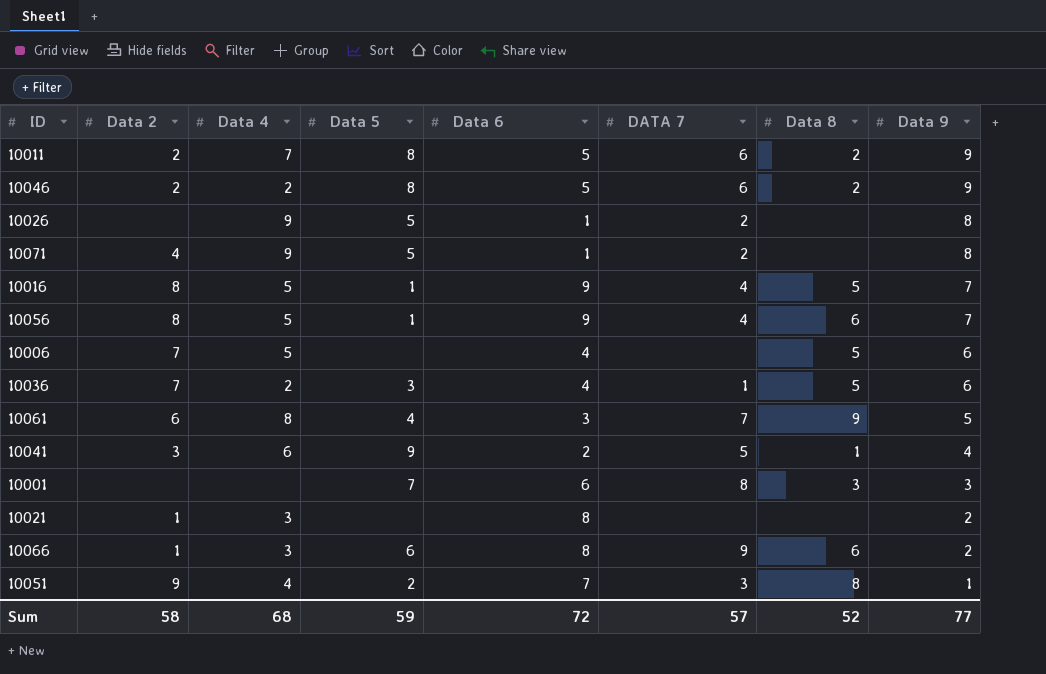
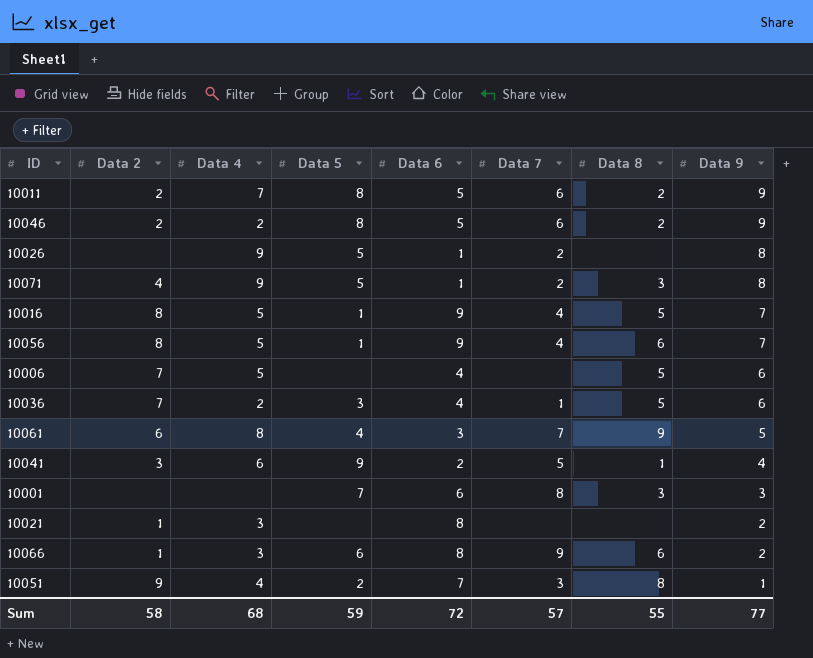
column name: DATA 7 -> Data 7
10071 | Data 8: none -> 3
Sum | Data 8: 52 -> 55

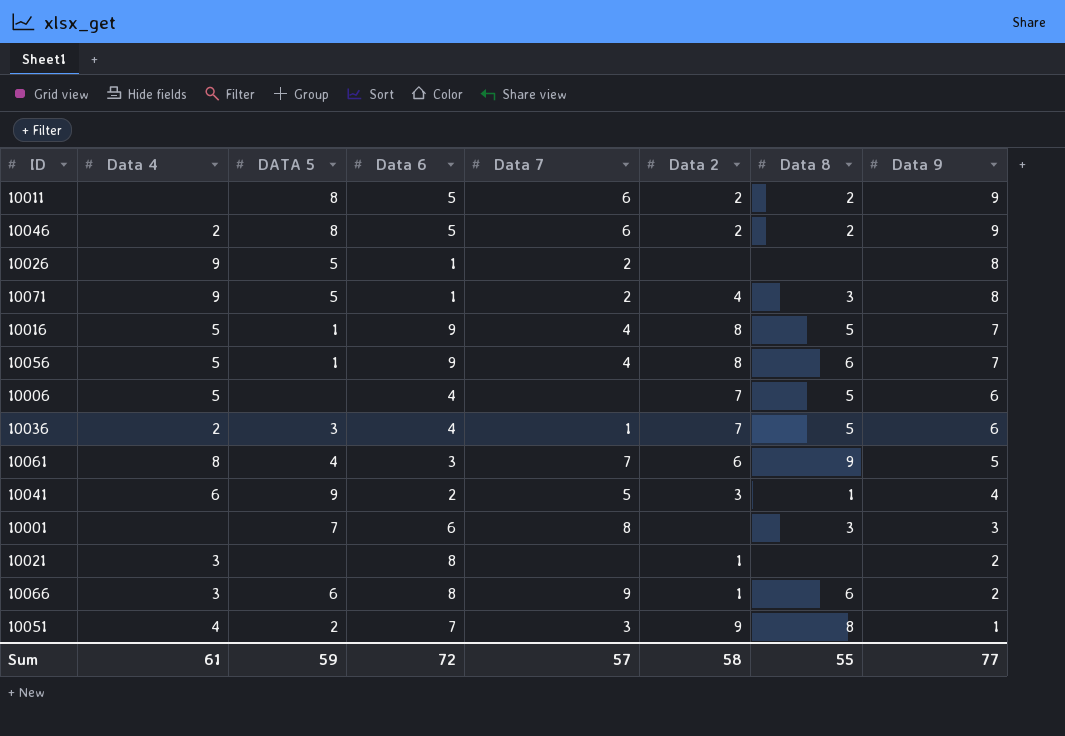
column name: Data 5 -> DATA 5
column Data 2 | position: 2 -> 6
10011 | Data 4: 7 -> none
Sum | Data 4: 68 -> 61

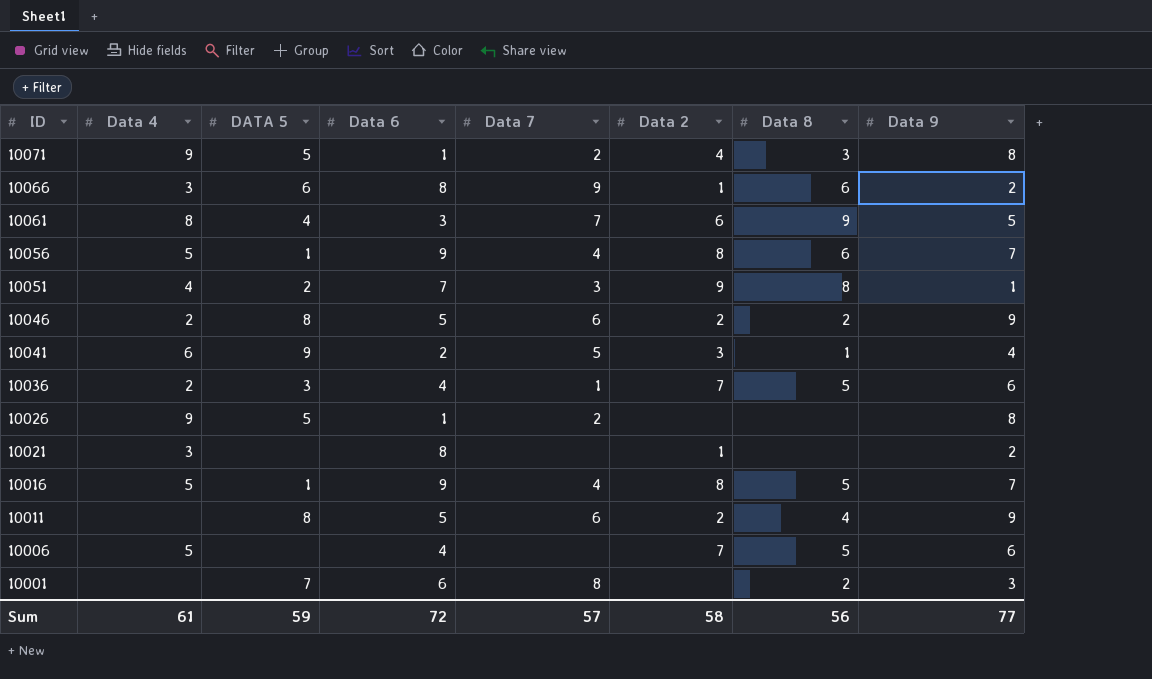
row order: Data 9 descending -> ID descending
10011 | Data 8: 2 -> 4
10001 | Data 8: 3 -> 2
Sum | Data 8: 55 -> 56

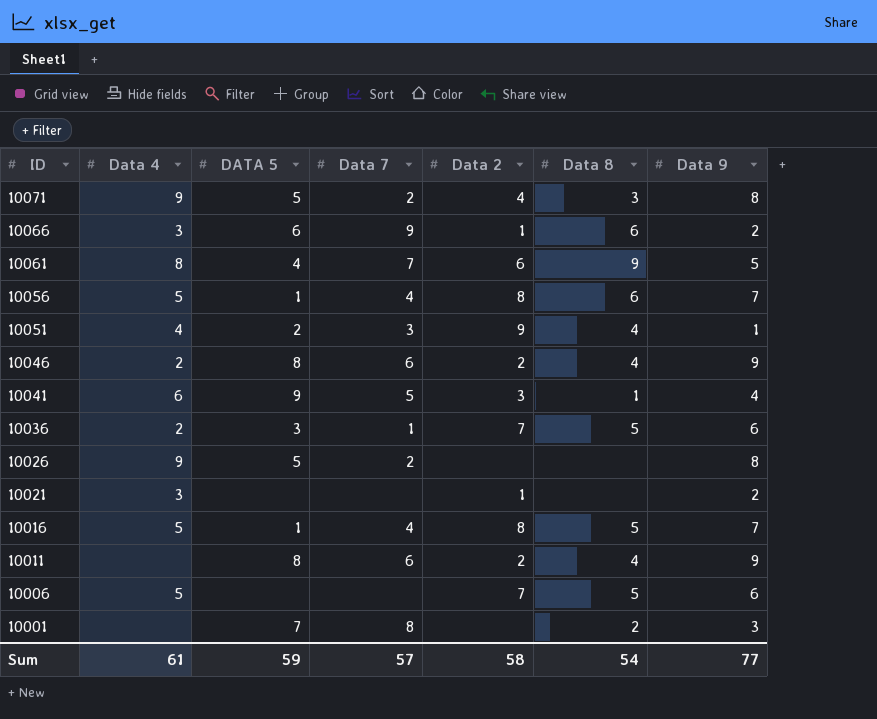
column Data 6 | position: 4 -> none
10051 | Data 8: 8 -> 4
10046 | Data 8: 2 -> 4
Sum | Data 8: 56 -> 54

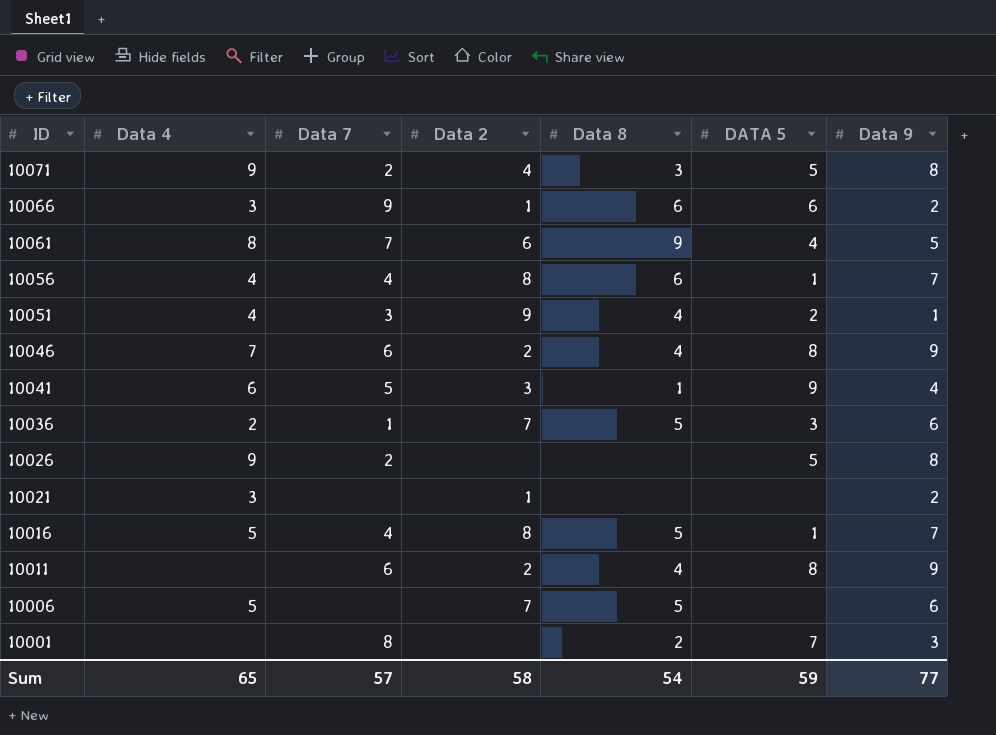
column DATA 5 | position: 3 -> 6
10056 | Data 4: 5 -> 4
10046 | Data 4: 2 -> 7
Sum | Data 4: 61 -> 65

